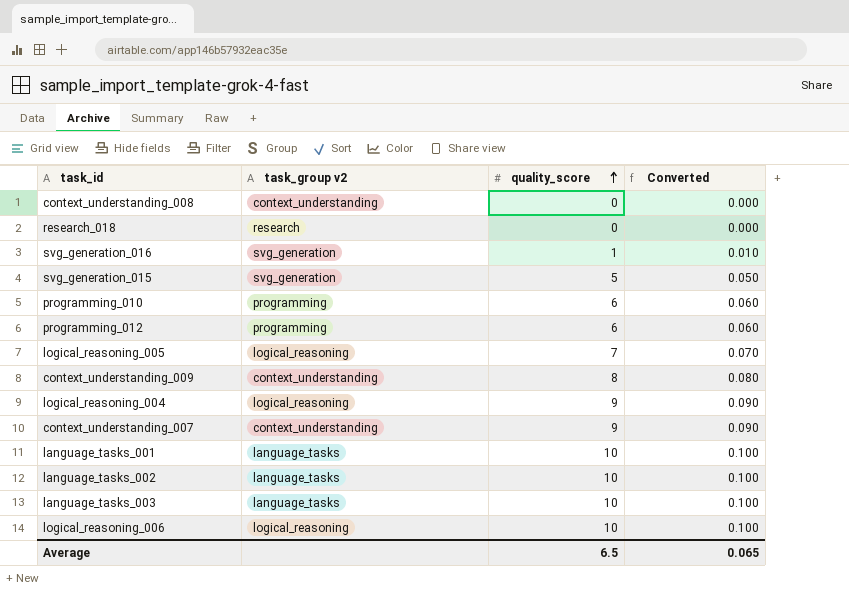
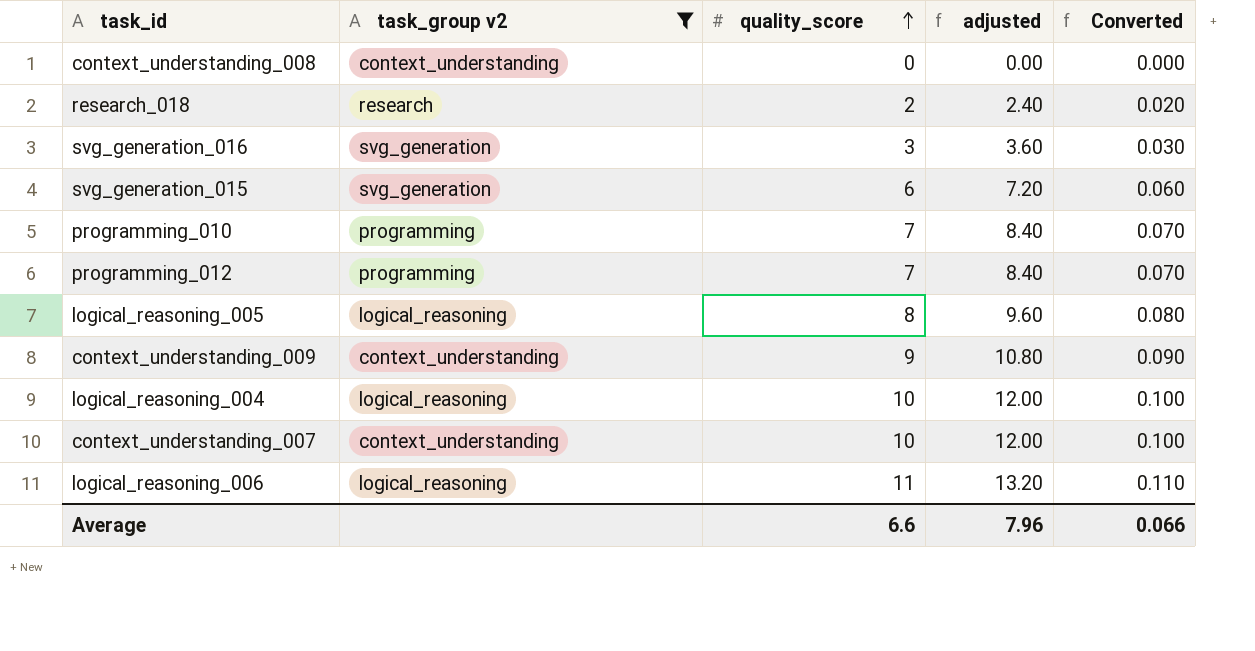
filter: none -> task_group v2 != language_tasks
column adjusted | formula: none -> [quality_score] * 1.2
research_018 | quality_score: 0 -> 2
research_018 | Converted: 0.000 -> 0.020
svg_generation_016 | quality_score: 1 -> 3
svg_generation_016 | Converted: 0.010 -> 0.030
svg_generation_015 | quality_score: 5 -> 6
svg_generation_015 | Converted: 0.050 -> 0.060
programming_010 | quality_score: 6 -> 7
programming_010 | Converted: 0.060 -> 0.070
programming_012 | quality_score: 6 -> 7
programming_012 | Converted: 0.060 -> 0.070
logical_reasoning_005 | quality_score: 7 -> 8
logical_reasoning_005 | Converted: 0.070 -> 0.080
context_understanding_009 | quality_score: 8 -> 9
context_understanding_009 | Converted: 0.080 -> 0.090
logical_reasoning_004 | quality_score: 9 -> 10
logical_reasoning_004 | Converted: 0.090 -> 0.100
context_understanding_007 | quality_score: 9 -> 10
context_understanding_007 | Converted: 0.090 -> 0.100
logical_reasoning_006 | quality_score: 10 -> 11
logical_reasoning_006 | Converted: 0.100 -> 0.110
Average | quality_score: 6.5 -> 6.6
Average | Converted: 0.065 -> 0.066

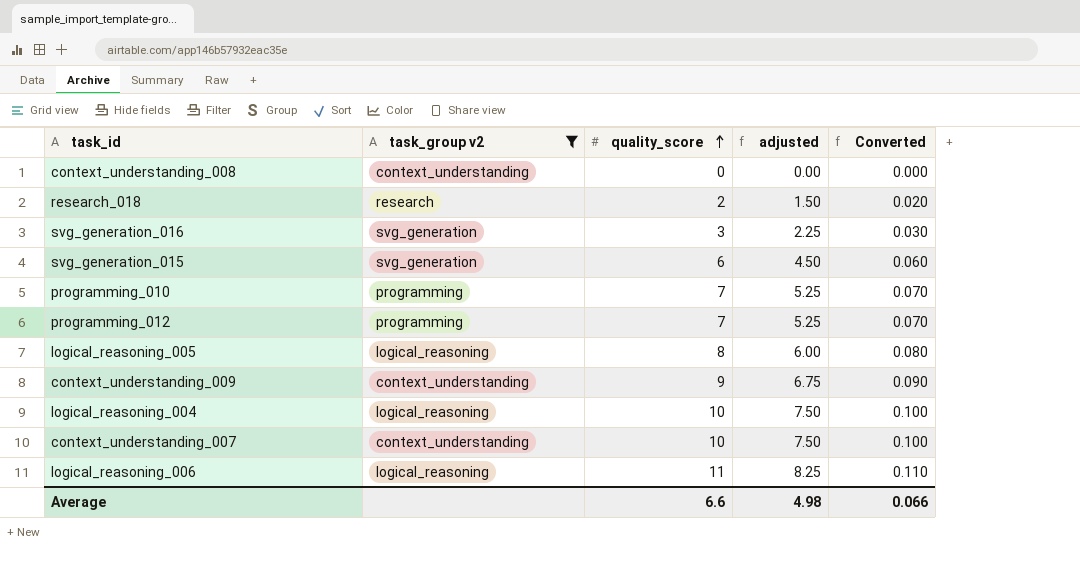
column adjusted | formula: [quality_score] * 1.2 -> [quality_score] * 0.75
Average | adjusted: 7.96 -> 4.98

